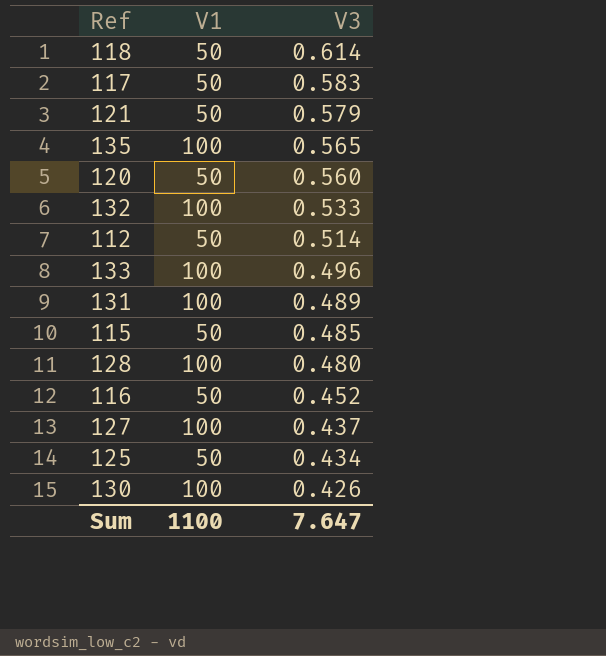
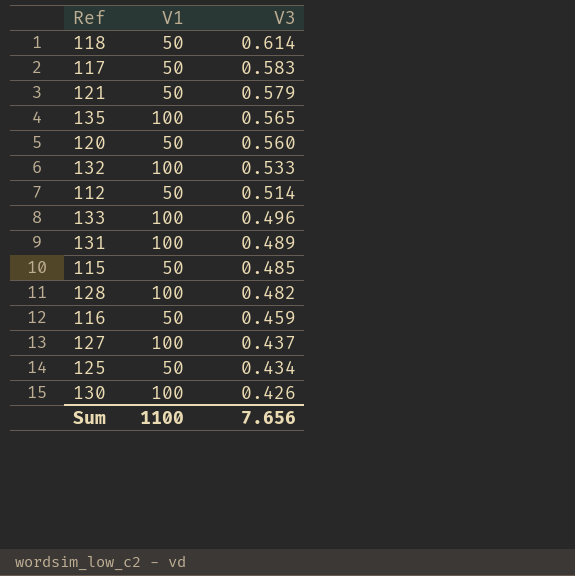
128 | V3: 0.480 -> 0.482
116 | V3: 0.452 -> 0.459
Sum | V3: 7.647 -> 7.656

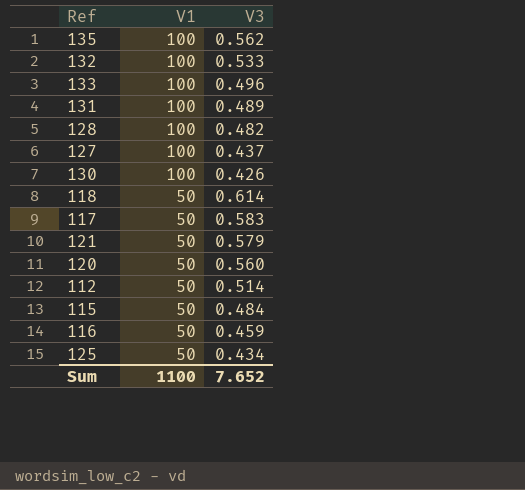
row order: V3 descending -> V1 descending
135 | V3: 0.565 -> 0.562
115 | V3: 0.485 -> 0.484
Sum | V3: 7.656 -> 7.652

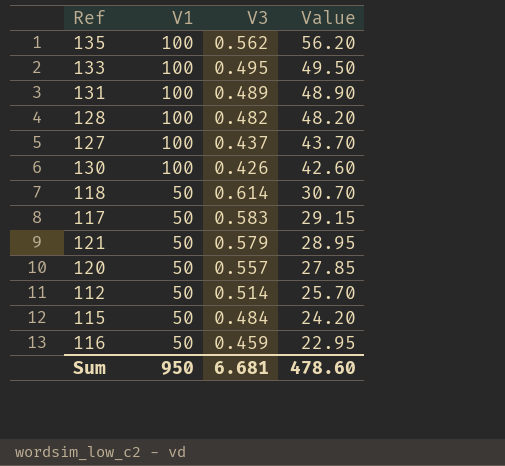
column Value | formula: none -> [V1] * [V3]
row 132: 100 | 0.533 -> none
row 125: 50 | 0.434 -> none
133 | V3: 0.496 -> 0.495
120 | V3: 0.560 -> 0.557
Sum | V1: 1100 -> 950
Sum | V3: 7.652 -> 6.681

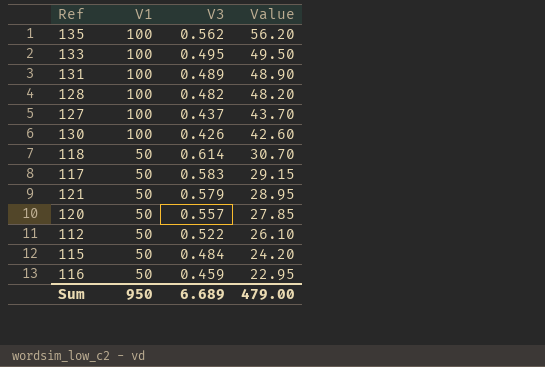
112 | V3: 0.514 -> 0.522
112 | Value: 25.70 -> 26.10
Sum | V3: 6.681 -> 6.689
Sum | Value: 478.60 -> 479.00

